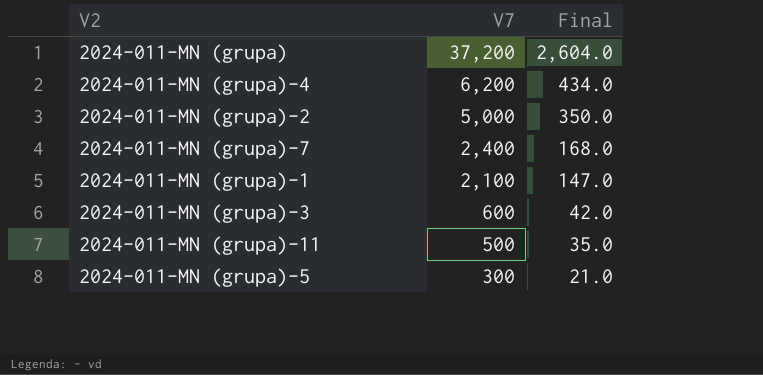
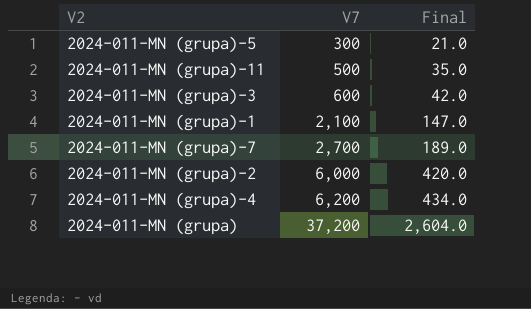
row order: V7 descending -> V7 ascending
2024-011-MN (grupa)-7 | V7: 2,400 -> 2,700
2024-011-MN (grupa)-7 | Final: 168.0 -> 189.0
2024-011-MN (grupa)-2 | V7: 5,000 -> 6,000
2024-011-MN (grupa)-2 | Final: 350.0 -> 420.0

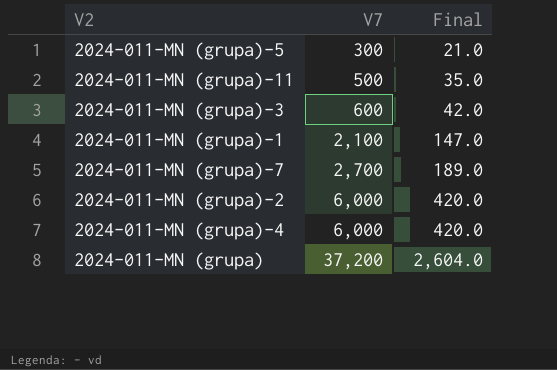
2024-011-MN (grupa)-4 | V7: 6,200 -> 6,000
2024-011-MN (grupa)-4 | Final: 434.0 -> 420.0

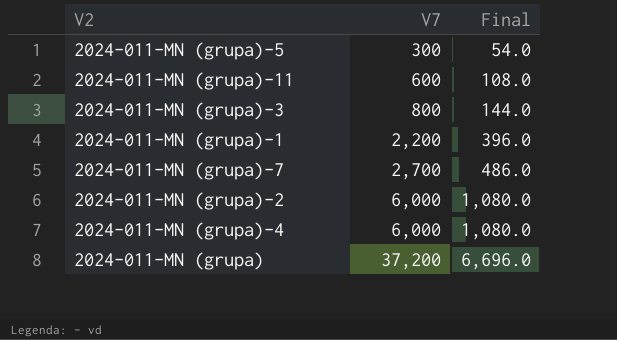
column Final | formula: [V7] * 0.07 -> [V7] * 0.18
2024-011-MN (grupa)-11 | V7: 500 -> 600
2024-011-MN (grupa)-3 | V7: 600 -> 800
2024-011-MN (grupa)-1 | V7: 2,100 -> 2,200

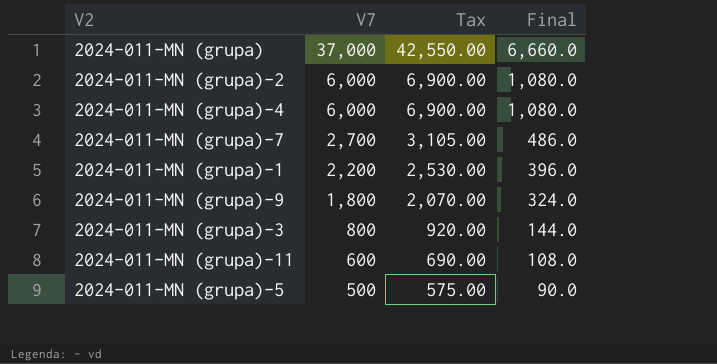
row order: V7 ascending -> V7 descending
column Tax | formula: none -> [V7] * 1.15
2024-011-MN (grupa) | V7: 37,200 -> 37,000
2024-011-MN (grupa) | Final: 6,696.0 -> 6,660.0
row 2024-011-MN (grupa)-9: none -> 1,800 | 2,070.00 | 324.0
2024-011-MN (grupa)-5 | V7: 300 -> 500
2024-011-MN (grupa)-5 | Final: 54.0 -> 90.0

